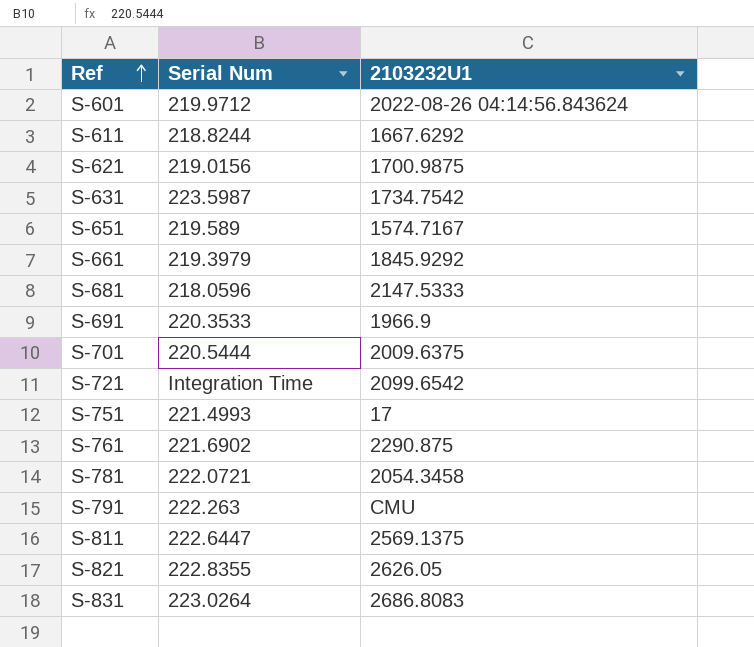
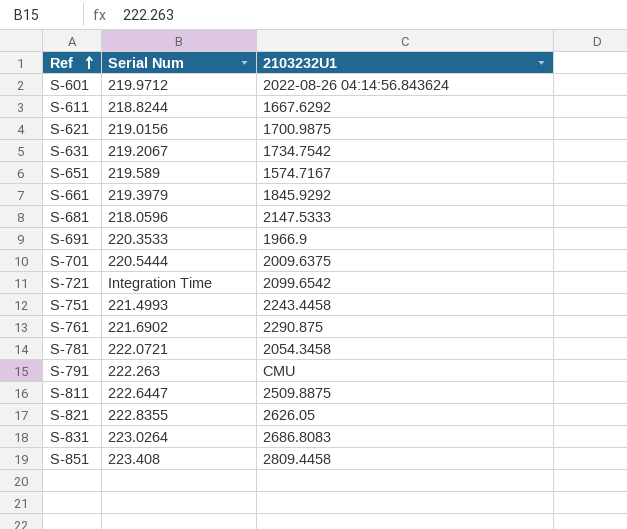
S-631 | Serial Num: 223.5987 -> 219.2067
S-751 | 2103232U1: 17 -> 2243.4458
S-811 | 2103232U1: 2569.1375 -> 2509.8875
row S-851: none -> 223.408 | 2809.4458

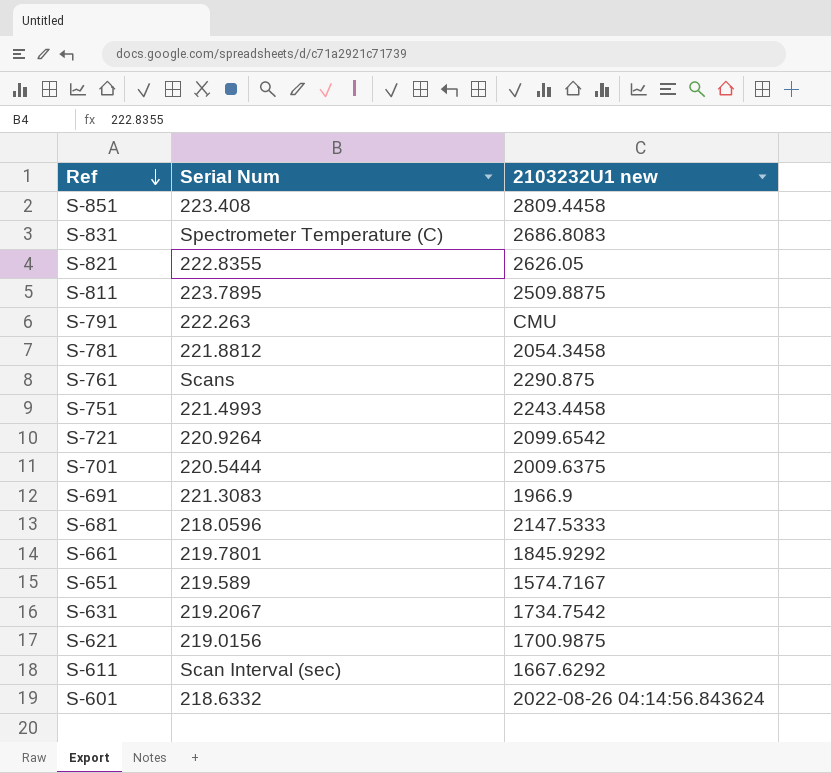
row order: Ref ascending -> Ref descending
column name: 2103232U1 -> 2103232U1 new
S-831 | Serial Num: 223.0264 -> Spectrometer Temperature (C)
S-811 | Serial Num: 222.6447 -> 223.7895
S-781 | Serial Num: 222.0721 -> 221.8812
S-761 | Serial Num: 221.6902 -> Scans
S-721 | Serial Num: Integration Time -> 220.9264
S-691 | Serial Num: 220.3533 -> 221.3083
S-661 | Serial Num: 219.3979 -> 219.7801
S-611 | Serial Num: 218.8244 -> Scan Interval (sec)
S-601 | Serial Num: 219.9712 -> 218.6332

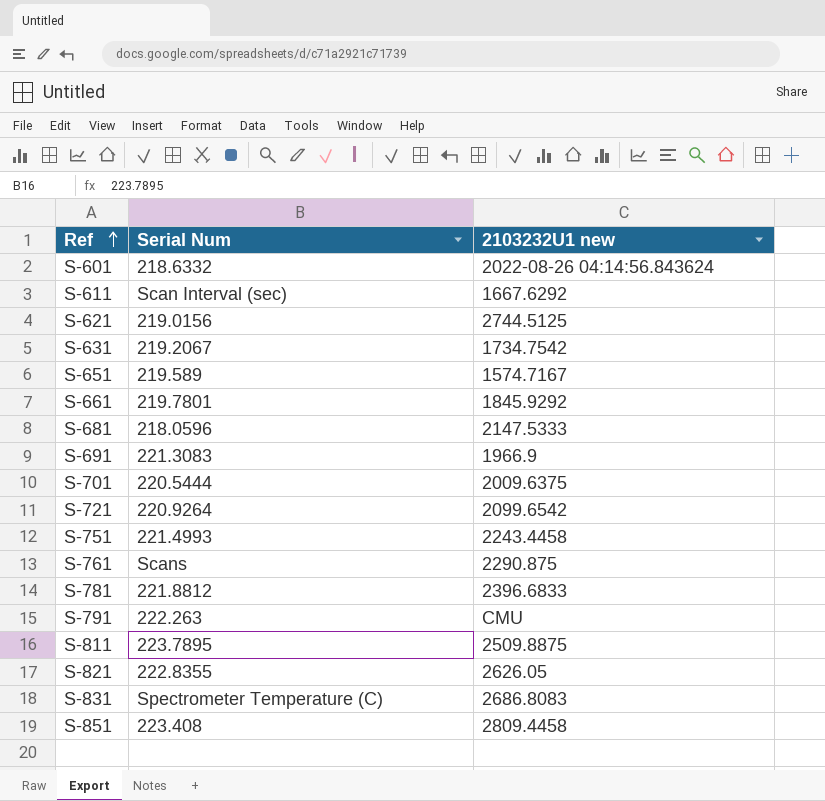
row order: Ref descending -> Ref ascending
S-621 | 2103232U1 new: 1700.9875 -> 2744.5125
S-781 | 2103232U1 new: 2054.3458 -> 2396.6833

